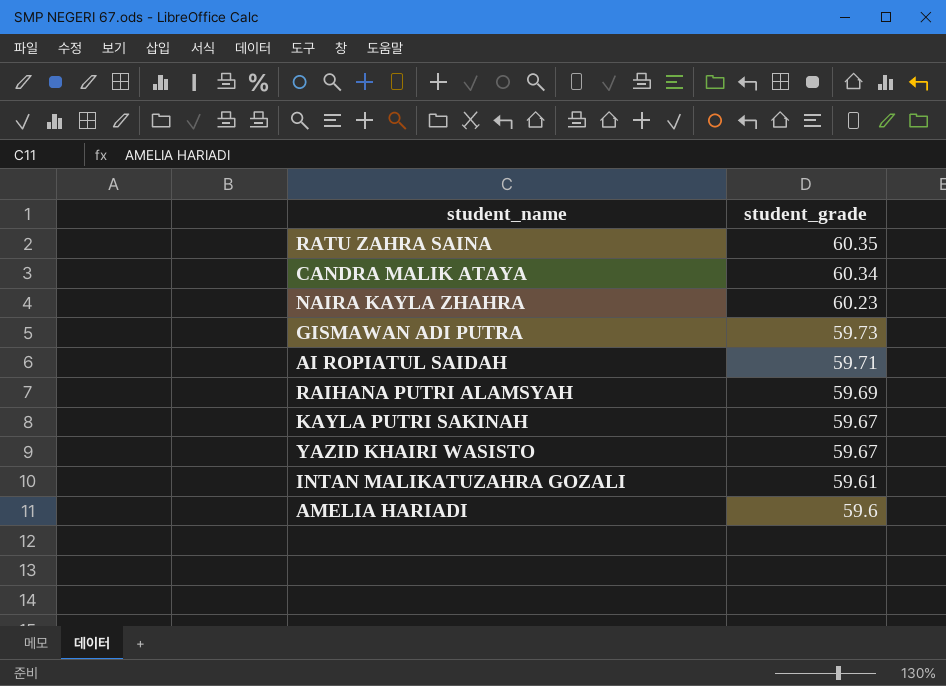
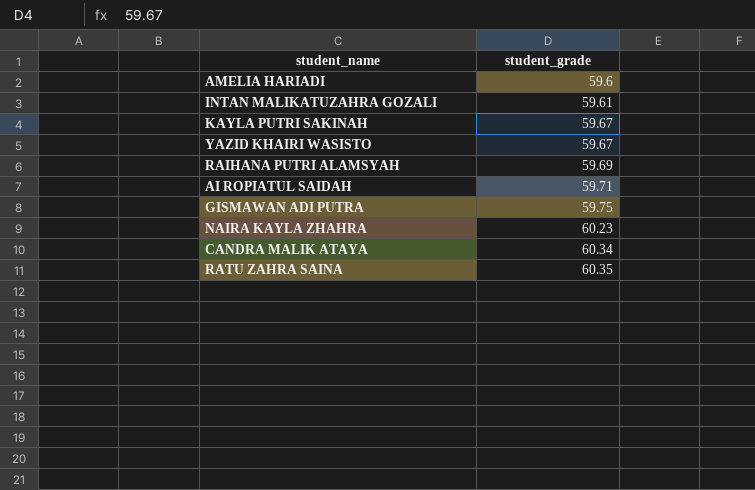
row order: student_grade descending -> student_grade ascending
GISMAWAN ADI PUTRA | student_grade: 59.73 -> 59.75

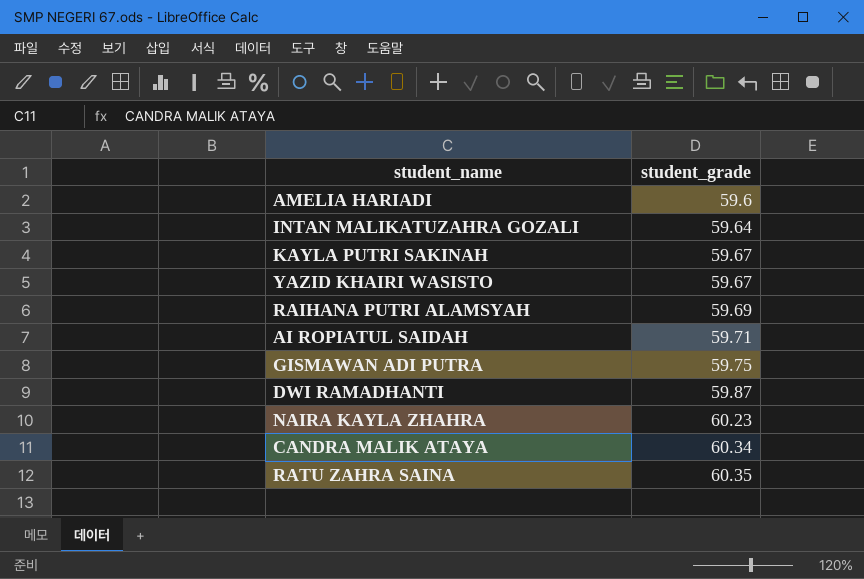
INTAN MALIKATUZAHRA GOZALI | student_grade: 59.61 -> 59.64
row DWI RAMADHANTI: none -> 59.87

